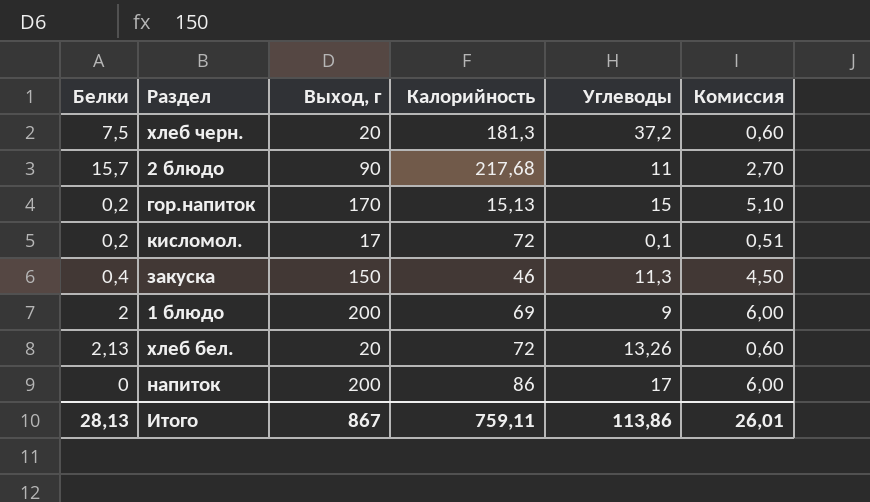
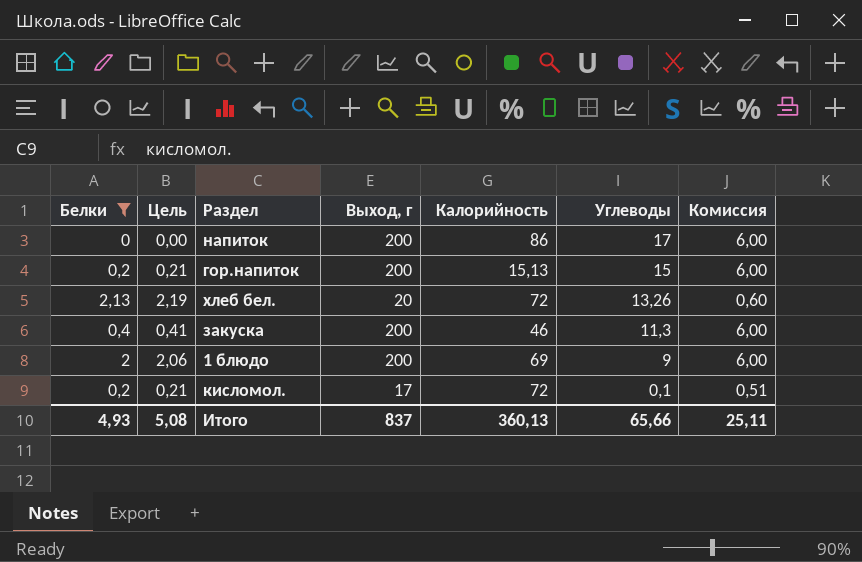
filter: none -> Белки <= 2,13
row order: none -> Углеводы descending
column Цель | formula: none -> [Белки] * 1,03
гор.напиток | Выход, г: 170 -> 200
гор.напиток | Комиссия: 5,10 -> 6,00
закуска | Выход, г: 150 -> 200
закуска | Комиссия: 4,50 -> 6,00
Итого | Белки: 28,13 -> 4,93
Итого | Выход, г: 867 -> 837
Итого | Калорийность: 759,11 -> 360,13
Итого | Углеводы: 113,86 -> 65,66
Итого | Комиссия: 26,01 -> 25,11

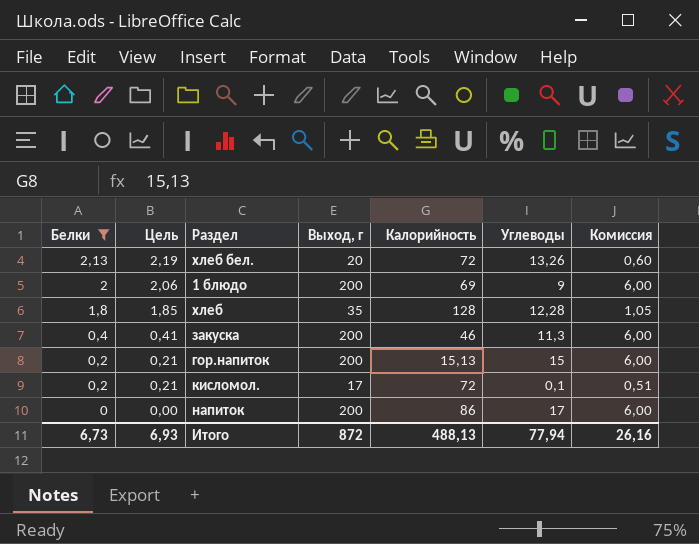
row order: Углеводы descending -> Белки descending
row хлеб: none -> 1,8 | 1,85 | 35 | 128 | 12,28 | 1,05
Итого | Белки: 4,93 -> 6,73
Итого | Цель: 5,08 -> 6,93
Итого | Выход, г: 837 -> 872
Итого | Калорийность: 360,13 -> 488,13
Итого | Углеводы: 65,66 -> 77,94
Итого | Комиссия: 25,11 -> 26,16

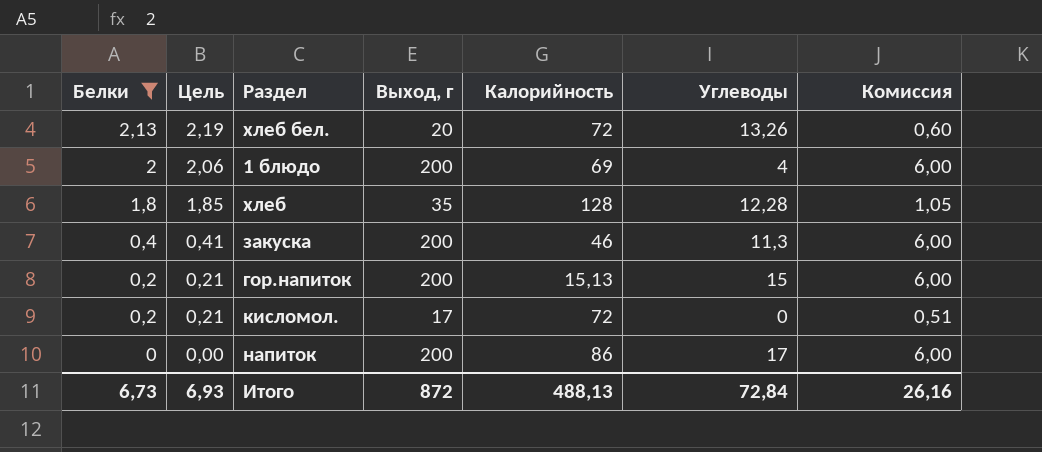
1 блюдо | Углеводы: 9 -> 4
кисломол. | Углеводы: 0,1 -> 0
Итого | Углеводы: 77,94 -> 72,84

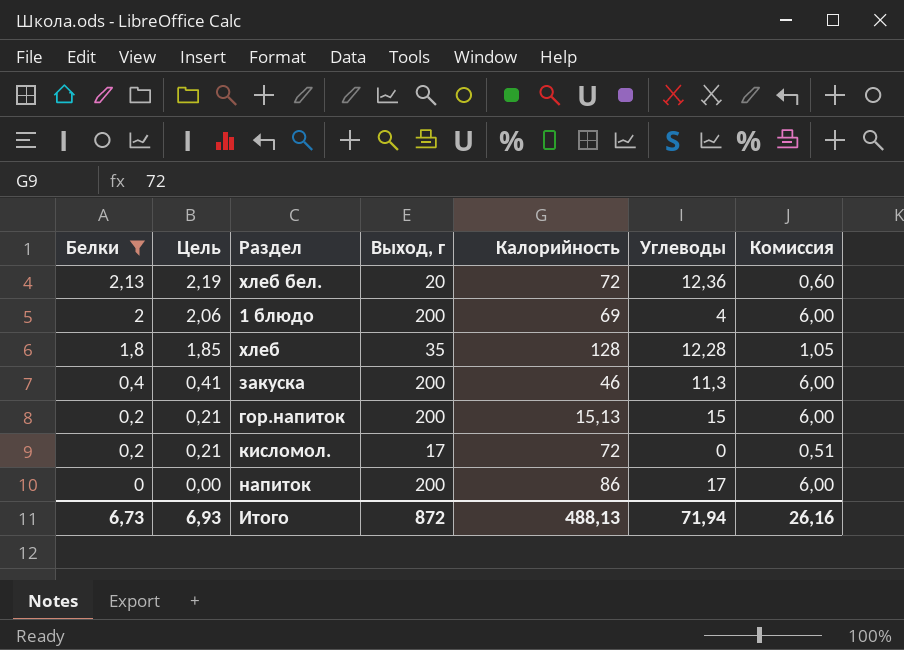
хлеб бел. | Углеводы: 13,26 -> 12,36
Итого | Углеводы: 72,84 -> 71,94

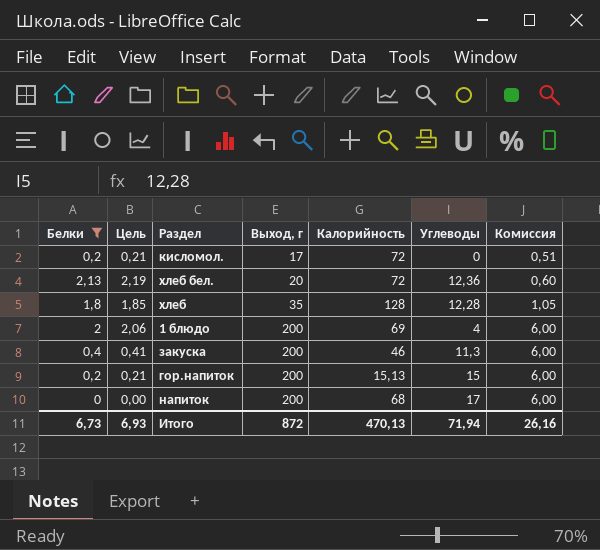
row order: Белки descending -> Выход, г ascending
напиток | Калорийность: 86 -> 68
Итого | Калорийность: 488,13 -> 470,13

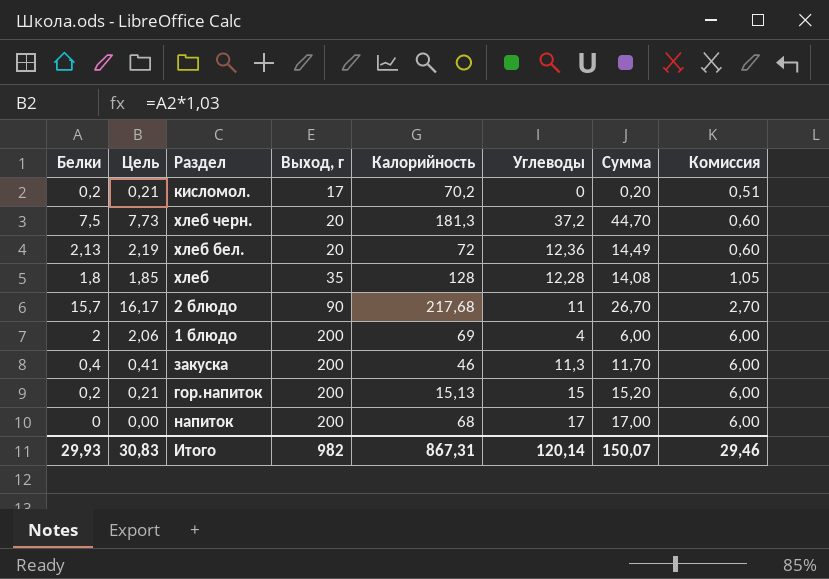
filter: Белки <= 2,13 -> none
column Сумма | formula: none -> [Белки] + [Углеводы]
кисломол. | Калорийность: 72 -> 70,2
Итого | Белки: 6,73 -> 29,93
Итого | Цель: 6,93 -> 30,83
Итого | Выход, г: 872 -> 982
Итого | Калорийность: 470,13 -> 867,31
Итого | Углеводы: 71,94 -> 120,14
Итого | Комиссия: 26,16 -> 29,46

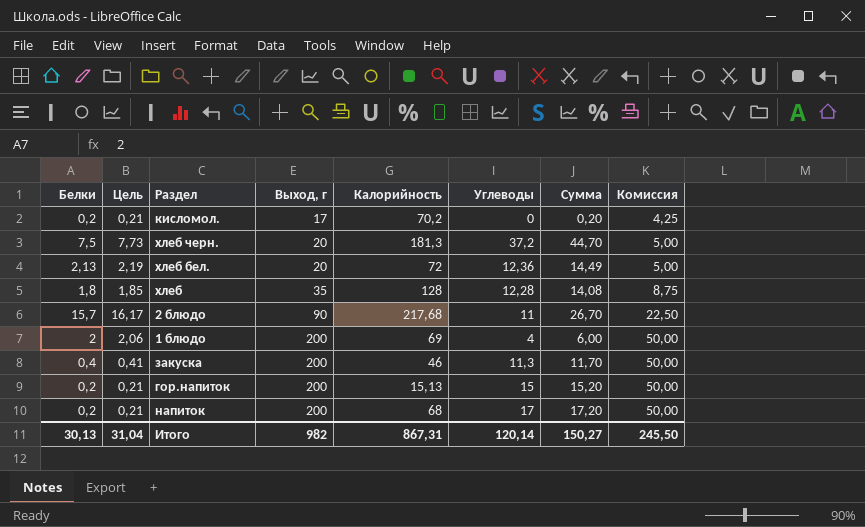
column Комиссия | formula: [Выход, г] * 0,03 -> [Выход, г] * 0,25
напиток | Белки: 0 -> 0,2
напиток | Цель: 0,00 -> 0,21
напиток | Сумма: 17,00 -> 17,20
Итого | Белки: 29,93 -> 30,13
Итого | Цель: 30,83 -> 31,04
Итого | Сумма: 150,07 -> 150,27
Итого | Комиссия: 29,46 -> 245,50

